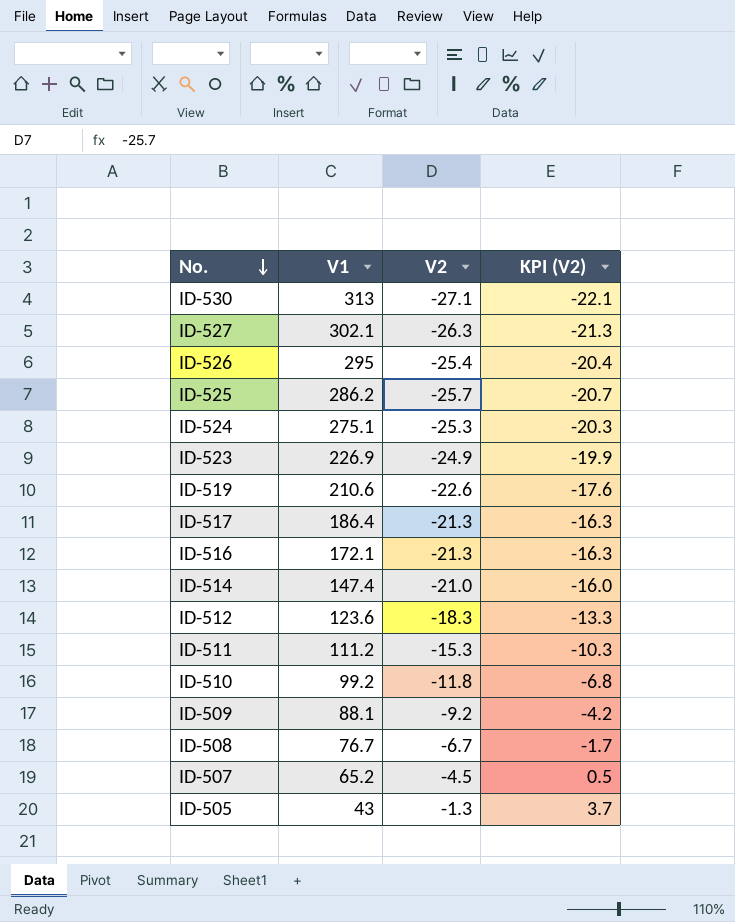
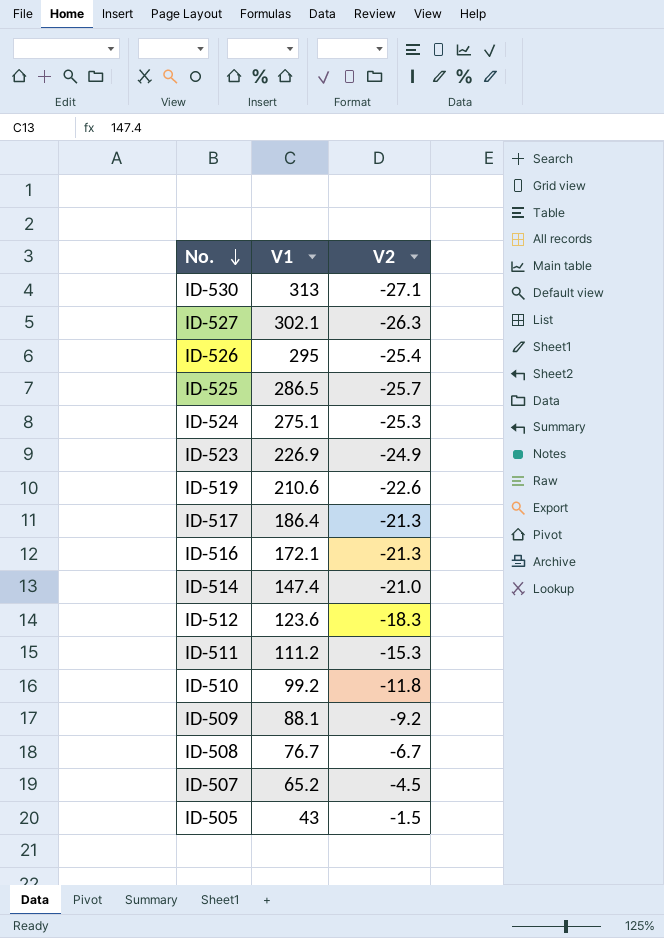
column KPI (V2) | formula: [V2] + 5 -> none
ID-525 | V1: 286.2 -> 286.5
ID-505 | V2: -1.3 -> -1.5

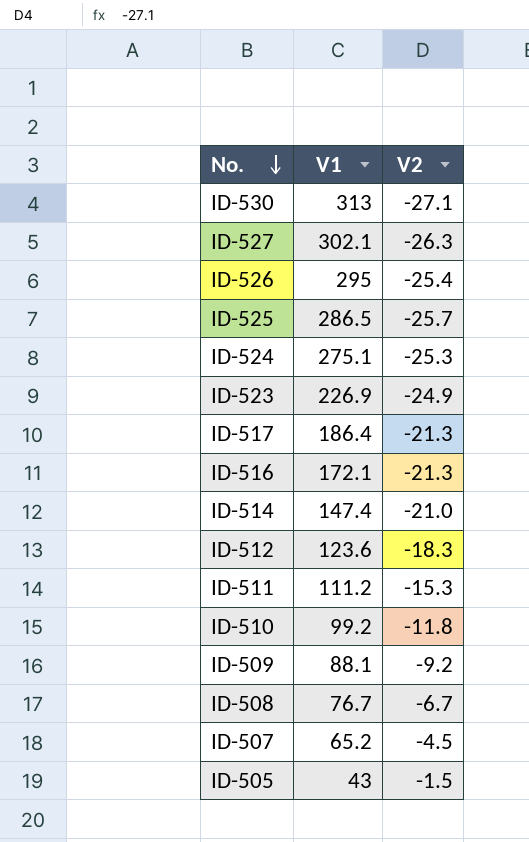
row ID-519: 210.6 | -22.6 -> none

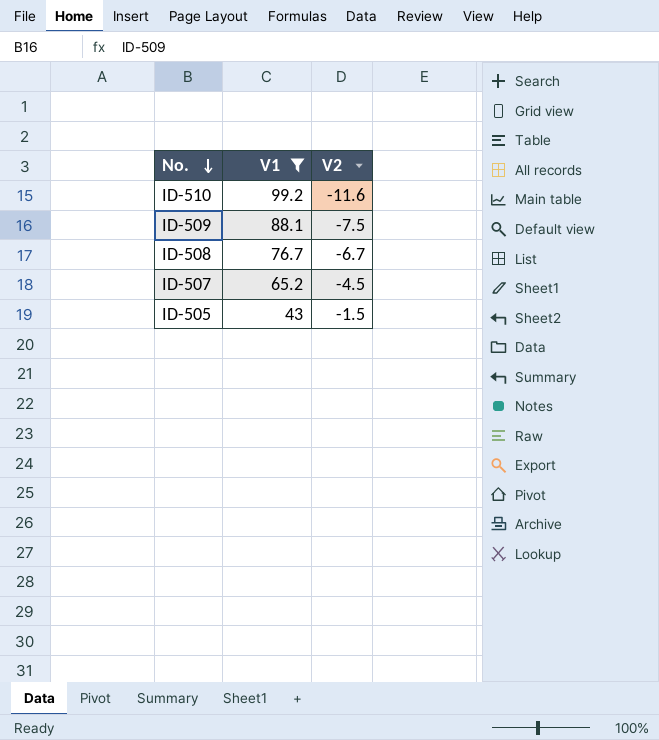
filter: none -> V1 <= 99.2
ID-510 | V2: -11.8 -> -11.6
ID-509 | V2: -9.2 -> -7.5

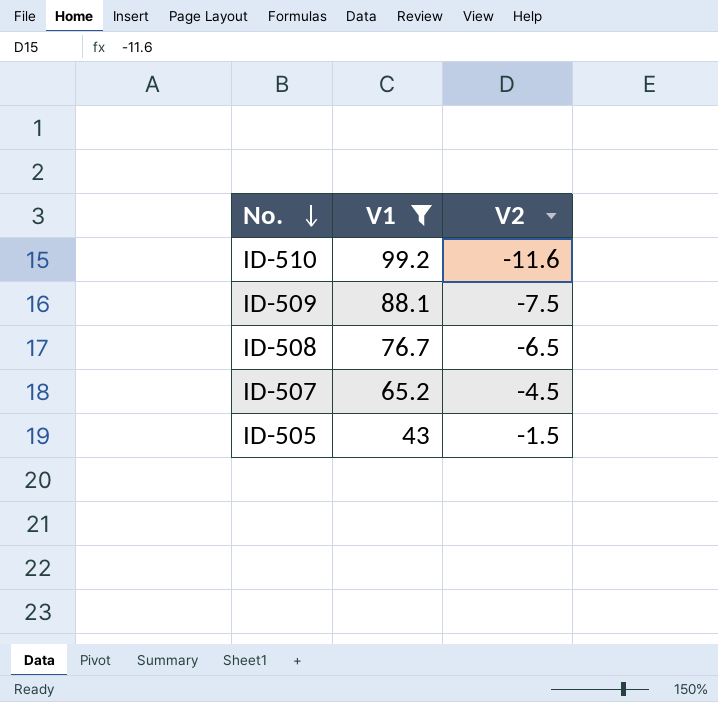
ID-508 | V2: -6.7 -> -6.5

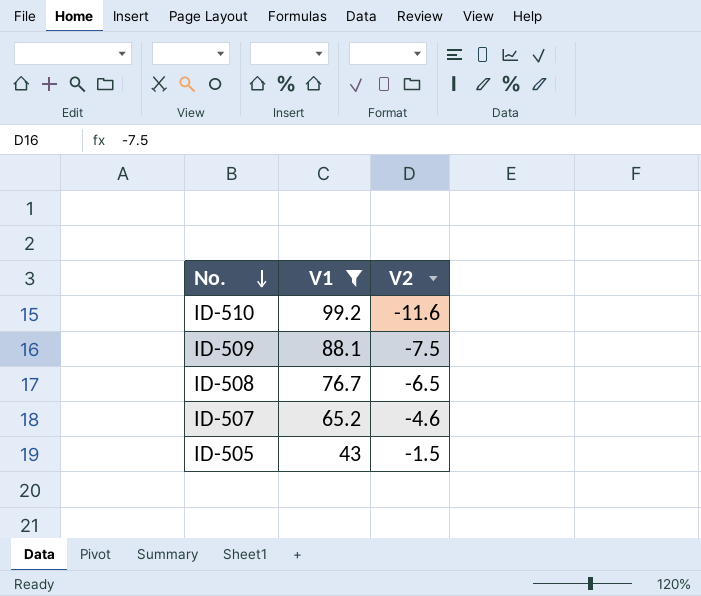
ID-507 | V2: -4.5 -> -4.6

